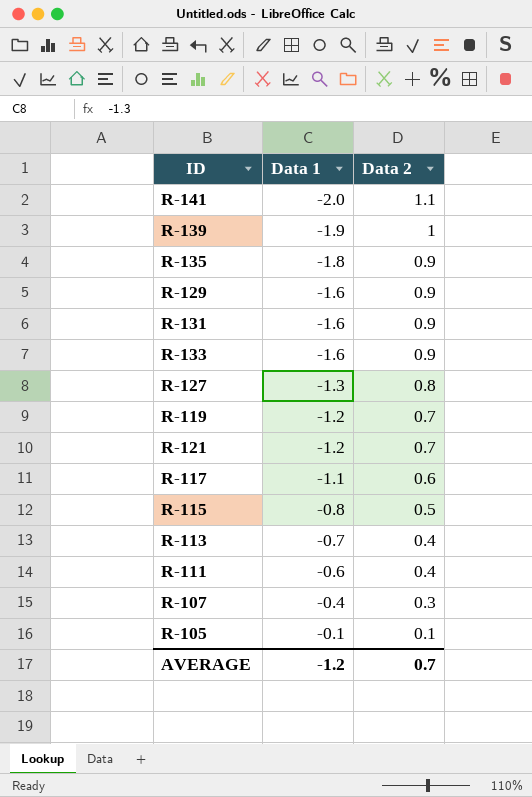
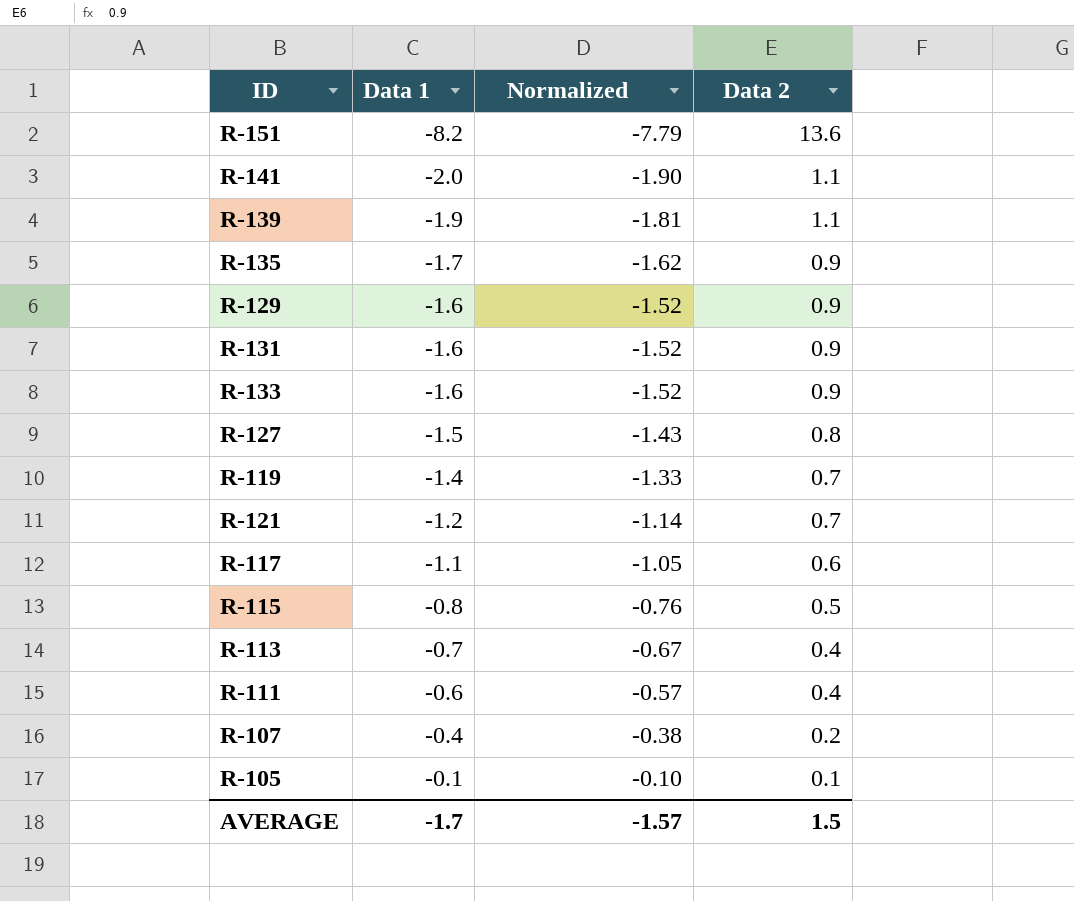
column Normalized | formula: none -> [Data 1] * 0.95
row R-151: none -> -8.2 | -7.79 | 13.6
R-139 | Data 2: 1 -> 1.1
R-135 | Data 1: -1.8 -> -1.7
R-127 | Data 1: -1.3 -> -1.5
R-119 | Data 1: -1.2 -> -1.4
R-107 | Data 2: 0.3 -> 0.2
AVERAGE | Data 1: -1.2 -> -1.7
AVERAGE | Data 2: 0.7 -> 1.5

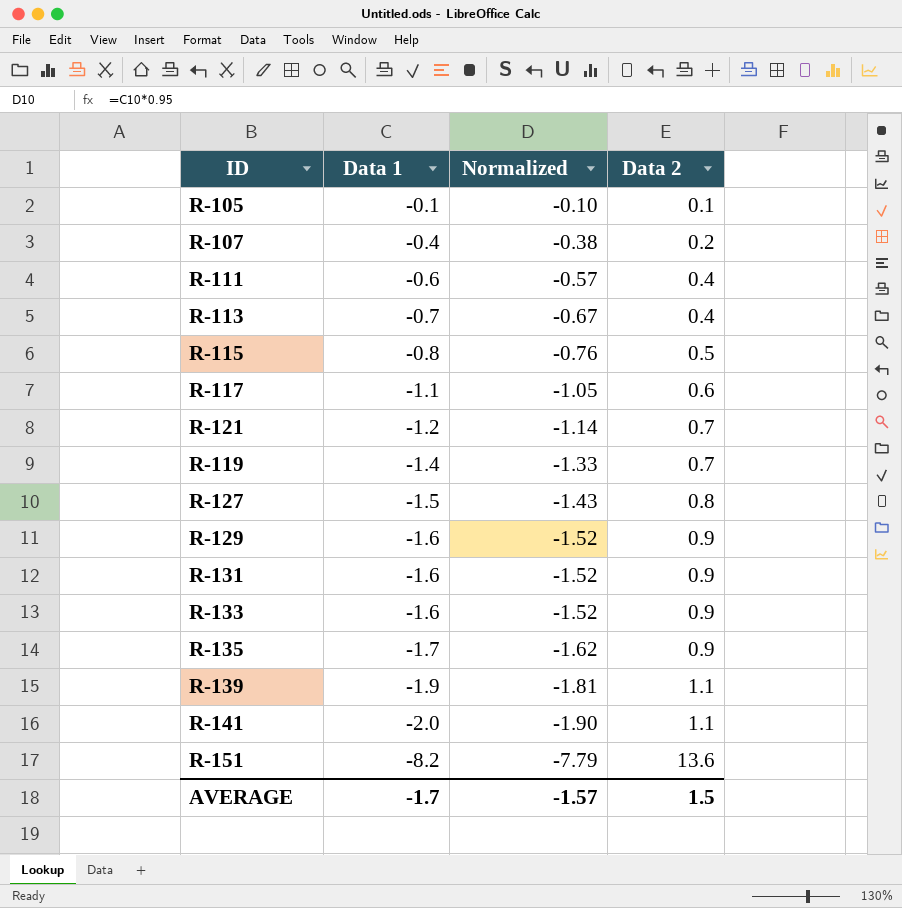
row order: Data 1 ascending -> Data 1 descending

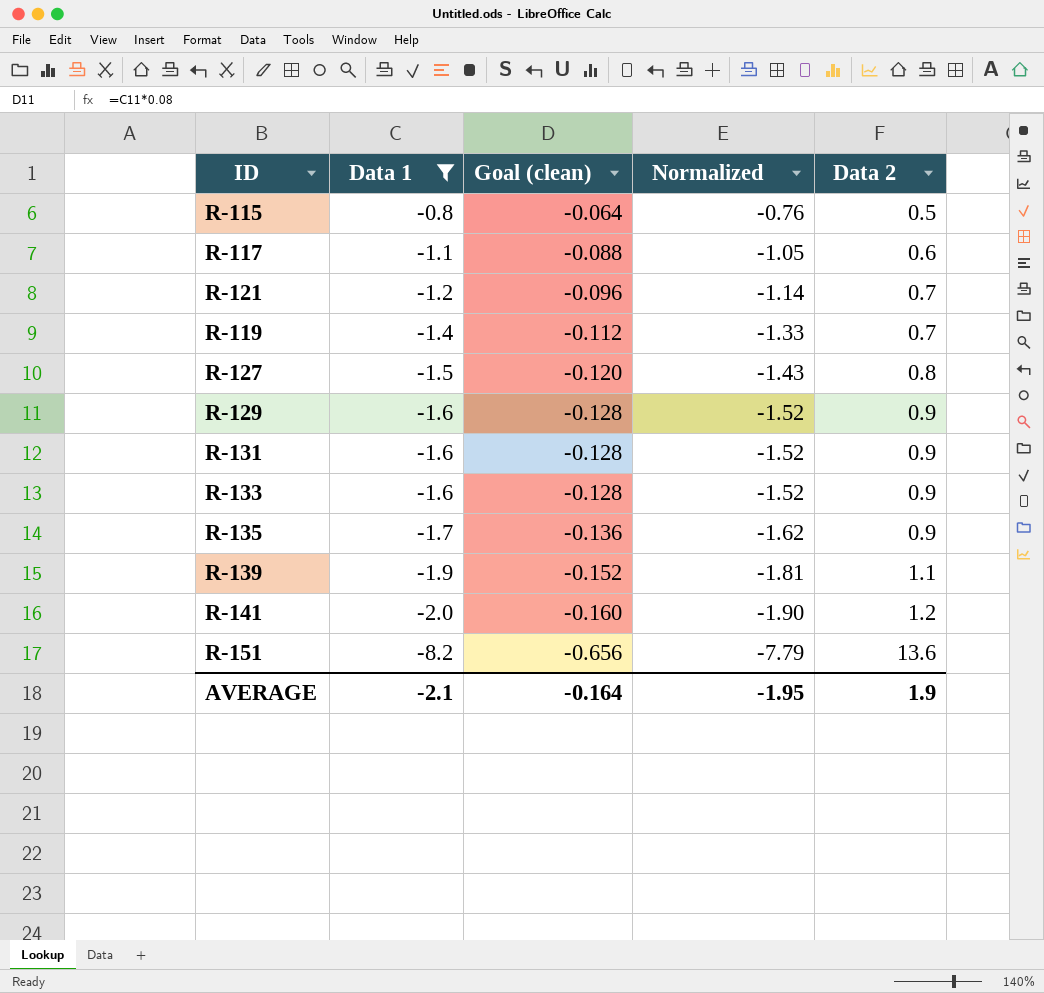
filter: none -> Data 1 <= -0.8
column Goal (clean) | formula: none -> [Data 1] * 0.08
R-141 | Data 2: 1.1 -> 1.2
AVERAGE | Data 1: -1.7 -> -2.1
AVERAGE | Normalized: -1.57 -> -1.95
AVERAGE | Data 2: 1.5 -> 1.9

